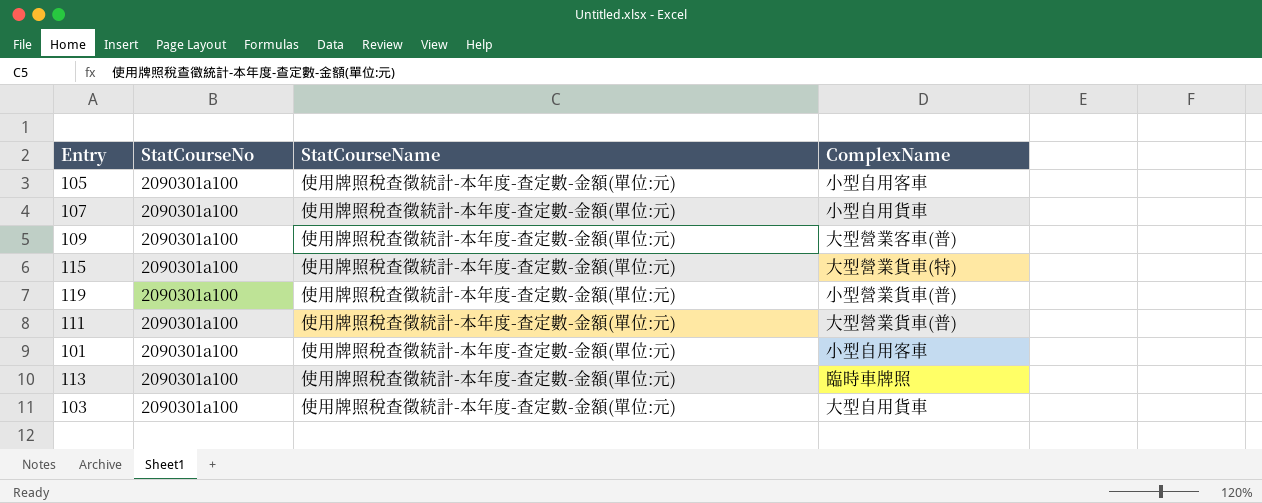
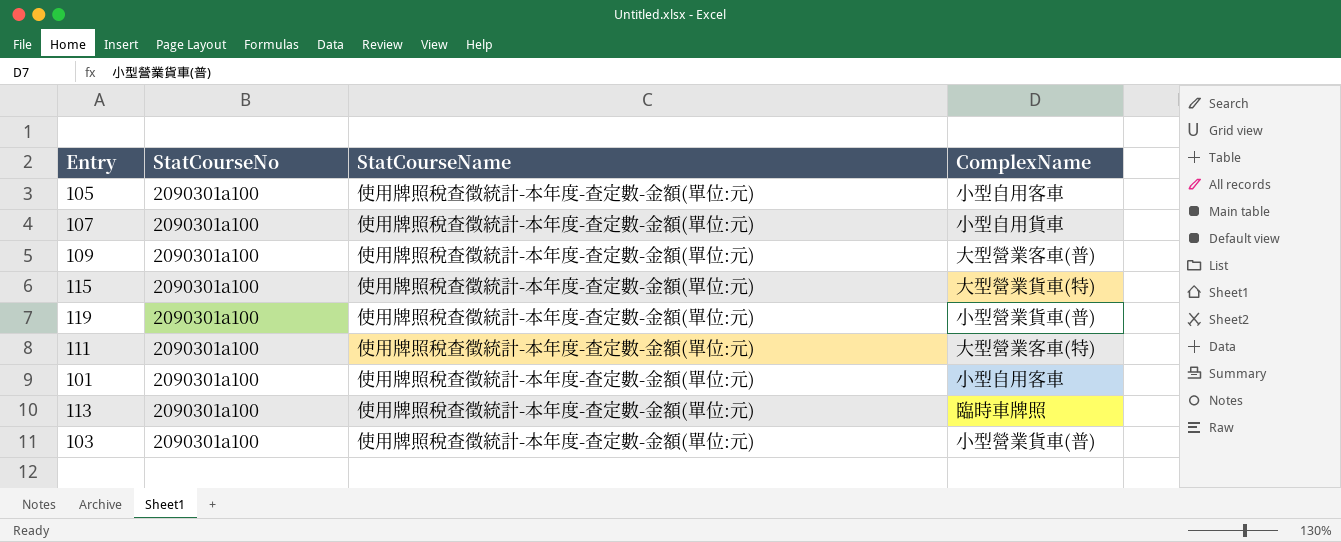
111 | ComplexName: 大型營業貨車(普) -> 大型營業客車(特)
103 | ComplexName: 大型自用貨車 -> 小型營業貨車(普)

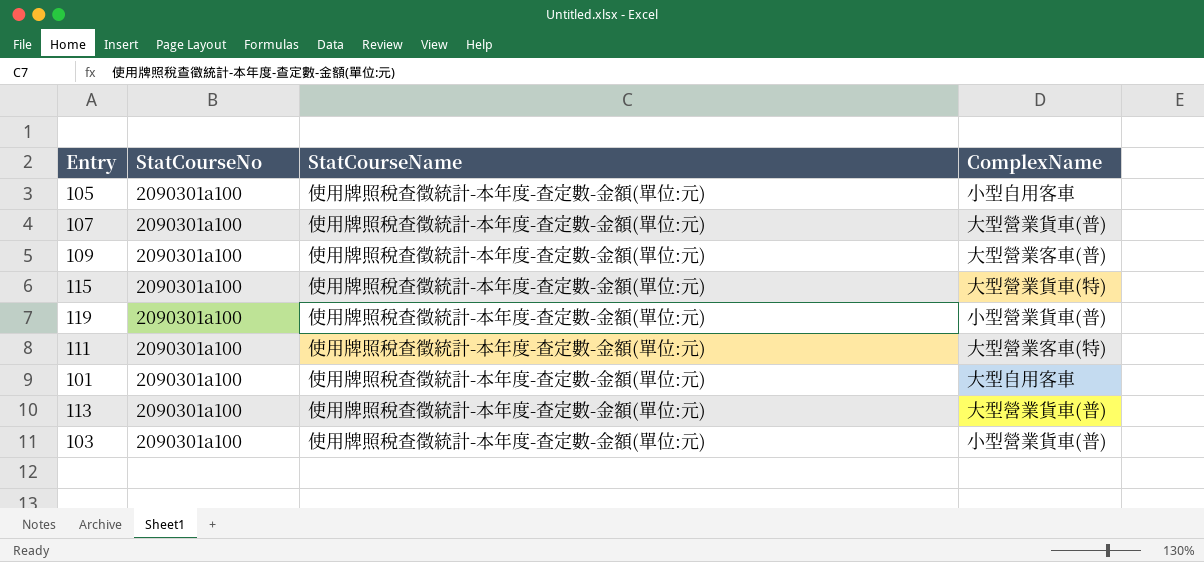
107 | ComplexName: 小型自用貨車 -> 大型營業貨車(普)
101 | ComplexName: 小型自用客車 -> 大型自用客車
113 | ComplexName: 臨時車牌照 -> 大型營業貨車(普)

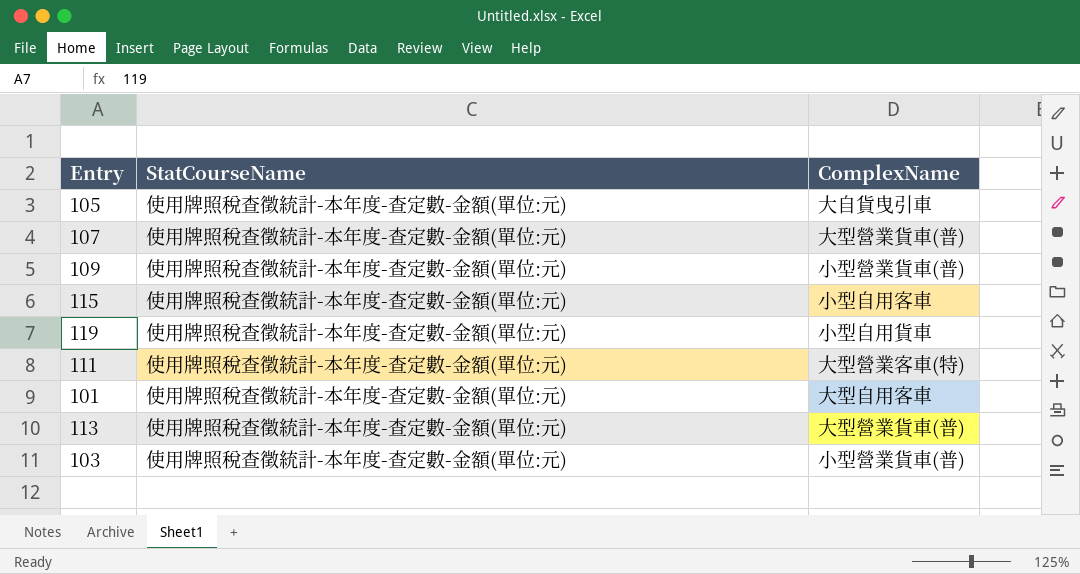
column StatCourseNo | position: 2 -> none
105 | ComplexName: 小型自用客車 -> 大自貨曳引車
109 | ComplexName: 大型營業客車(普) -> 小型營業貨車(普)
115 | ComplexName: 大型營業貨車(特) -> 小型自用客車
119 | ComplexName: 小型營業貨車(普) -> 小型自用貨車

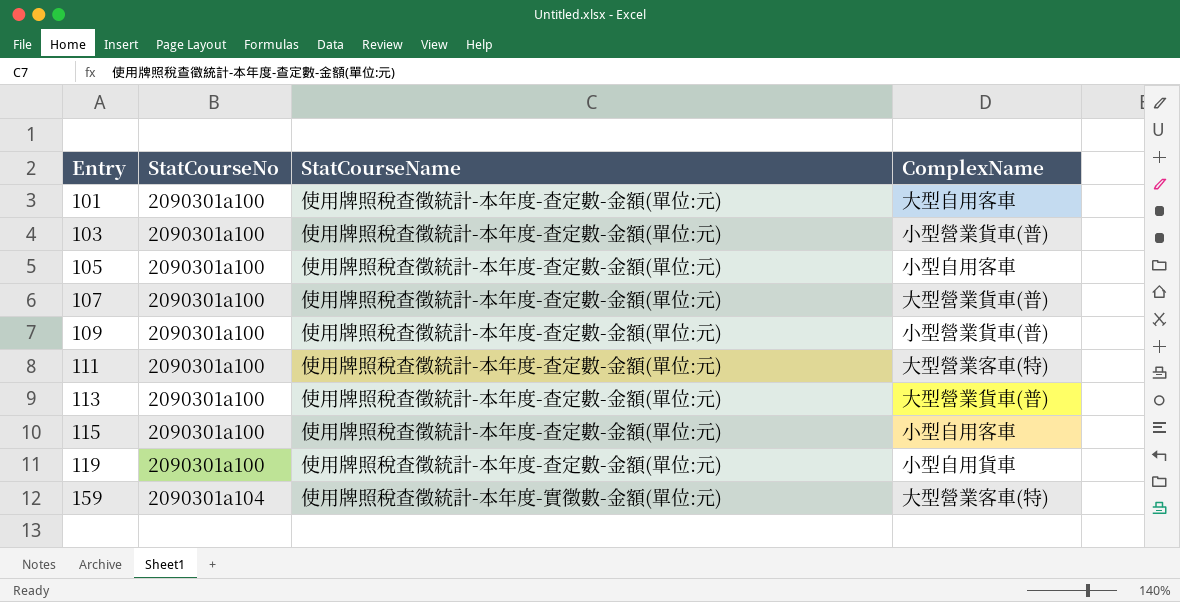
row order: none -> Entry ascending
column StatCourseNo | position: none -> 2
105 | ComplexName: 大自貨曳引車 -> 小型自用客車
row 159: none -> 2090301a104 | 使用牌照稅查徵統計-本年度-實徵數-金額(單位:元) | 大型營業客車(特)

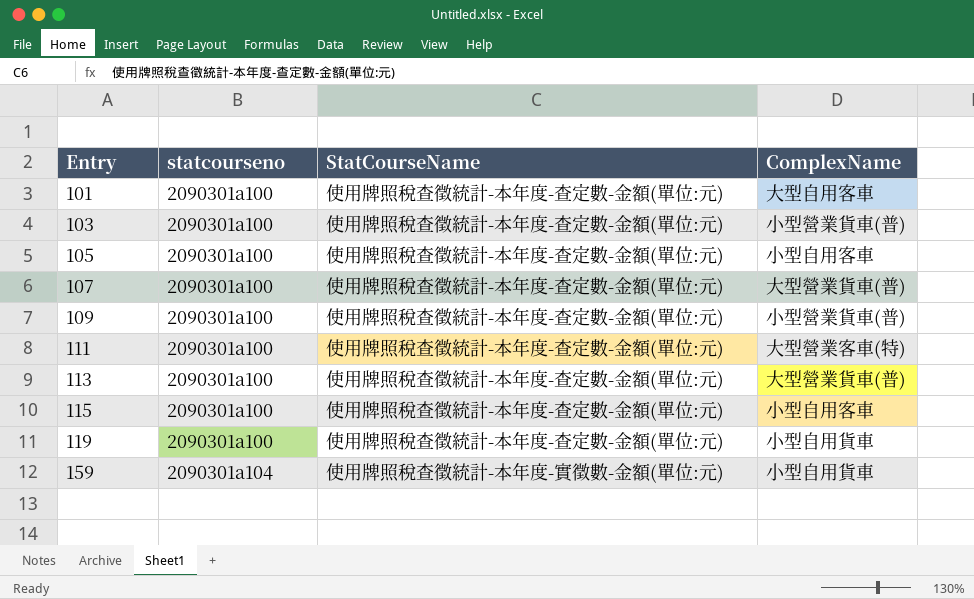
column name: StatCourseNo -> statcourseno
159 | ComplexName: 大型營業客車(特) -> 小型自用貨車

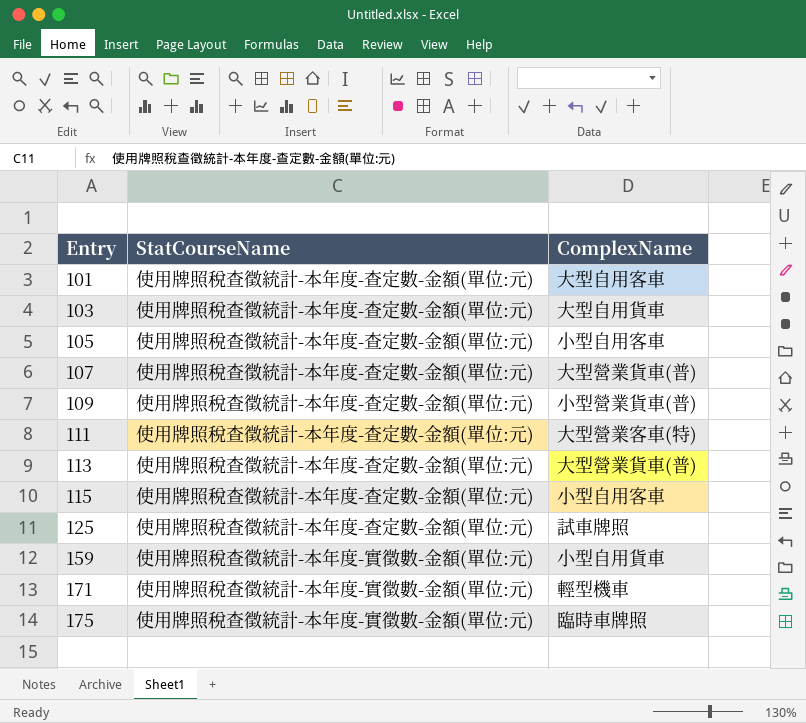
column statcourseno | position: 2 -> none
row 119: 2090301a100 | 使用牌照稅查徵統計-本年度-查定數-金額(單位:元) | 小型自用貨車 -> none
103 | ComplexName: 小型營業貨車(普) -> 大型自用貨車
row 125: none -> 使用牌照稅查徵統計-本年度-查定數-金額(單位:元) | 試車牌照
row 171: none -> 使用牌照稅查徵統計-本年度-實徵數-金額(單位:元) | 輕型機車
row 175: none -> 使用牌照稅查徵統計-本年度-實徵數-金額(單位:元) | 臨時車牌照

